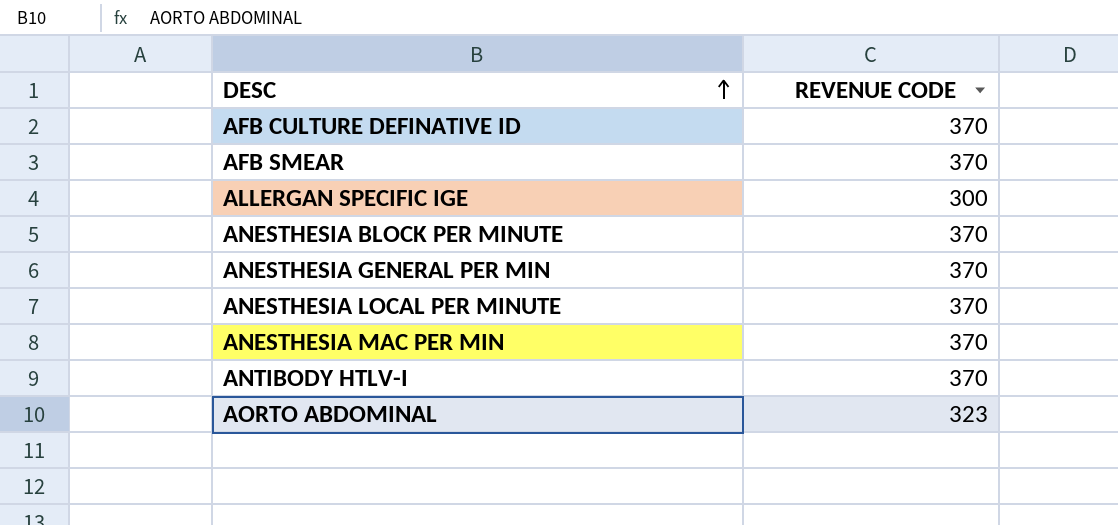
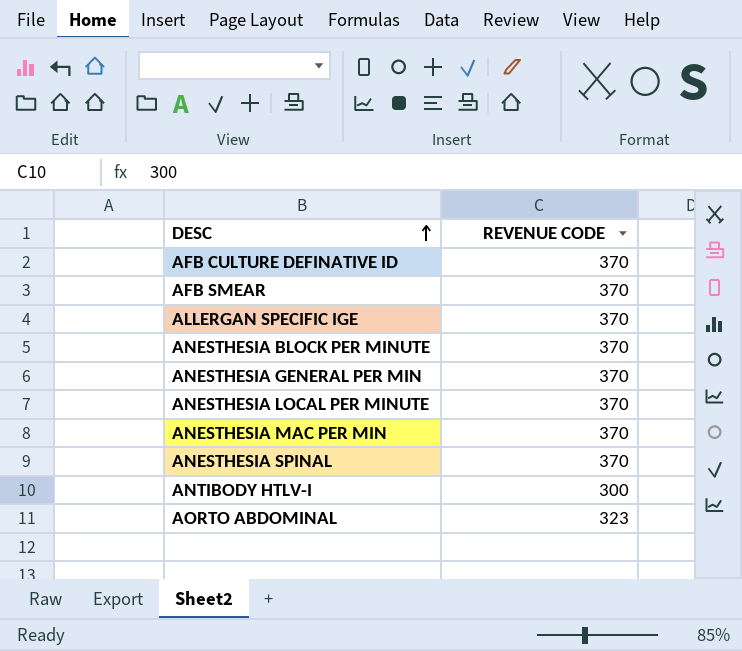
ALLERGAN SPECIFIC IGE | REVENUE CODE: 300 -> 370
row ANESTHESIA SPINAL: none -> 370
ANTIBODY HTLV-I | REVENUE CODE: 370 -> 300

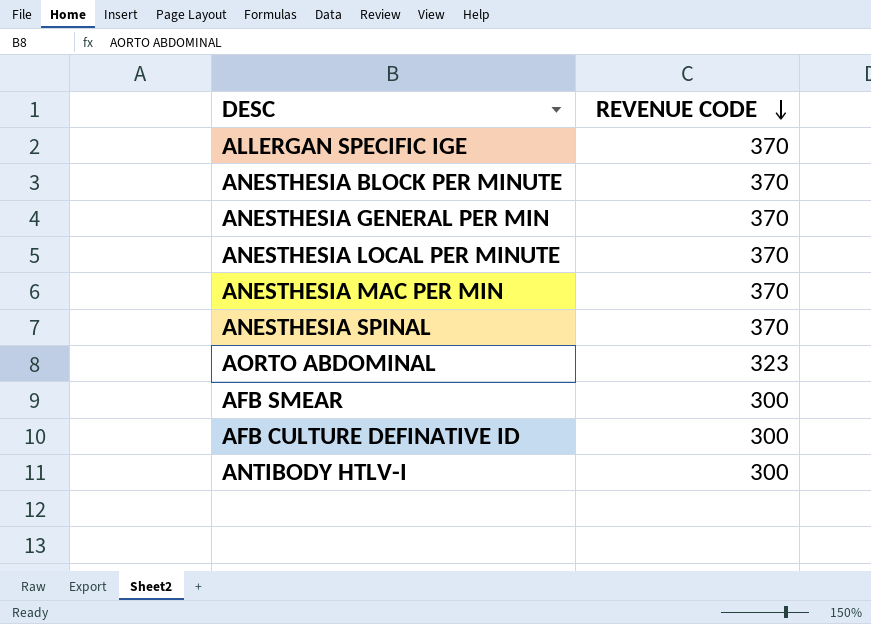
row order: DESC ascending -> REVENUE CODE descending
AFB SMEAR | REVENUE CODE: 370 -> 300
AFB CULTURE DEFINATIVE ID | REVENUE CODE: 370 -> 300

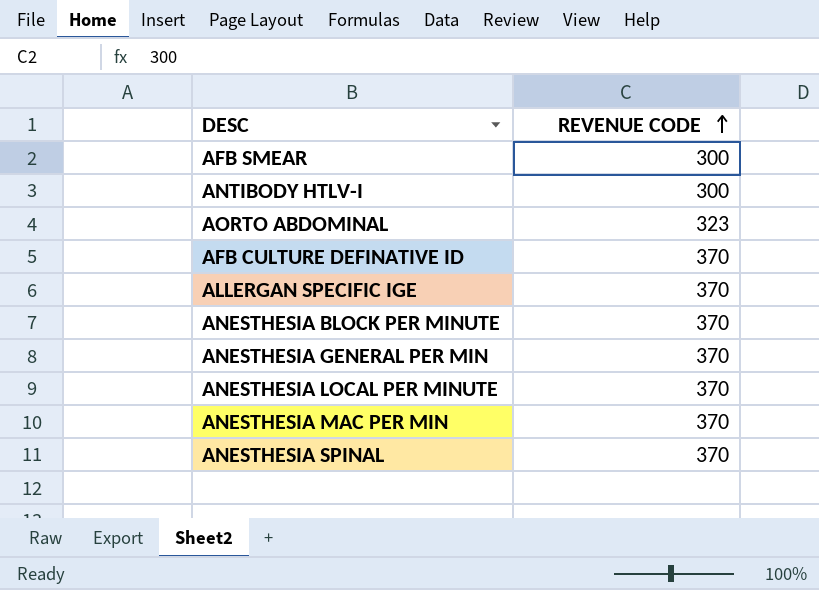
row order: REVENUE CODE descending -> REVENUE CODE ascending
AFB CULTURE DEFINATIVE ID | REVENUE CODE: 300 -> 370

